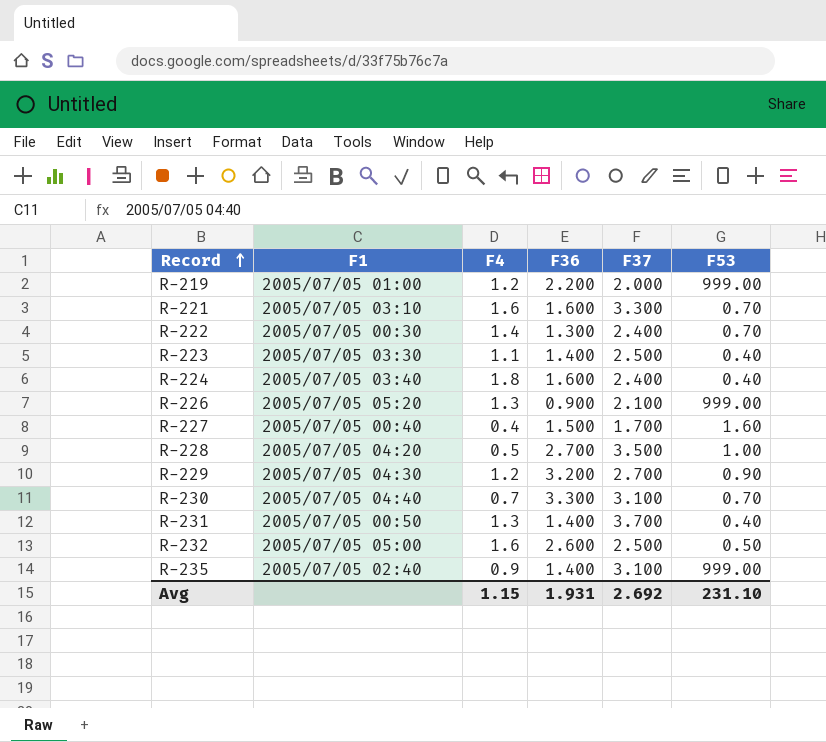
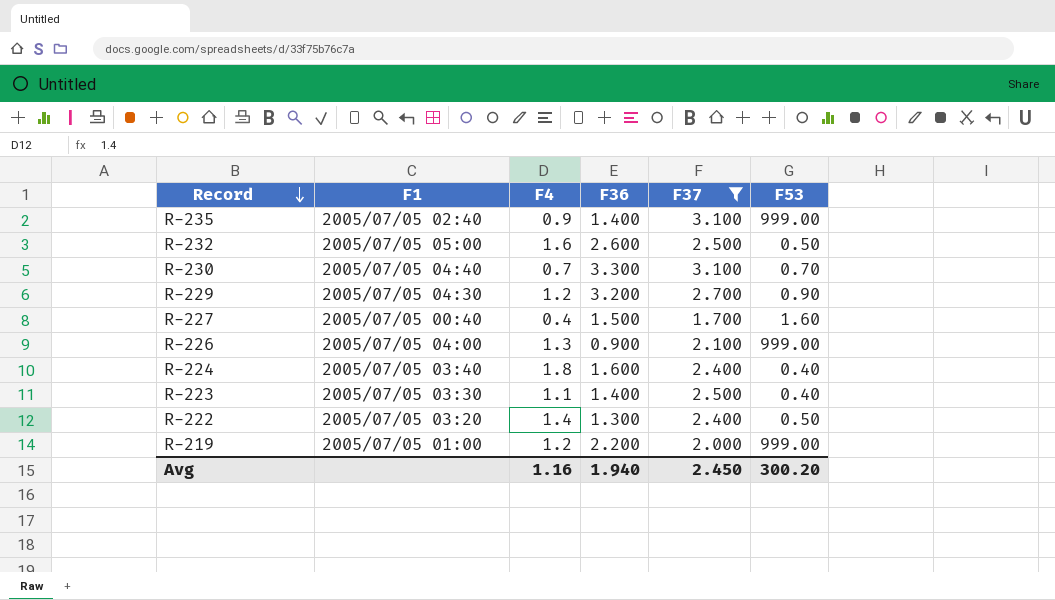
filter: none -> F37 <= 3.100
row order: Record ascending -> Record descending
R-226 | F1: 2005/07/05 05:20 -> 2005/07/05 04:00
R-222 | F1: 2005/07/05 00:30 -> 2005/07/05 03:20
R-222 | F53: 0.70 -> 0.50
Avg | F4: 1.15 -> 1.16
Avg | F36: 1.931 -> 1.940
Avg | F37: 2.692 -> 2.450
Avg | F53: 231.10 -> 300.20

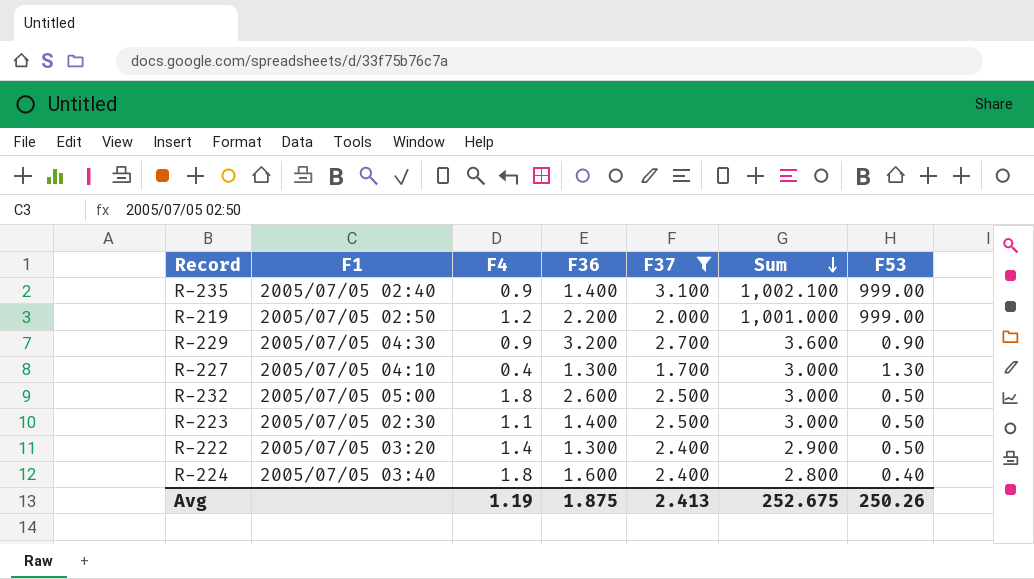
row order: Record descending -> Sum descending
column Sum | formula: none -> [F37] + [F53]
row R-230: 2005/07/05 04:40 | 0.7 | 3.300 | 3.100 | 0.70 -> none
row R-226: 2005/07/05 04:00 | 1.3 | 0.900 | 2.100 | 999.00 -> none
R-219 | F1: 2005/07/05 01:00 -> 2005/07/05 02:50
R-229 | F4: 1.2 -> 0.9
R-227 | F1: 2005/07/05 00:40 -> 2005/07/05 04:10
R-227 | F36: 1.500 -> 1.300
R-227 | F53: 1.60 -> 1.30
R-232 | F4: 1.6 -> 1.8
R-223 | F1: 2005/07/05 03:30 -> 2005/07/05 02:30
R-223 | F53: 0.40 -> 0.50
Avg | F4: 1.16 -> 1.19
Avg | F36: 1.940 -> 1.875
Avg | F37: 2.450 -> 2.413
Avg | F53: 300.20 -> 250.26

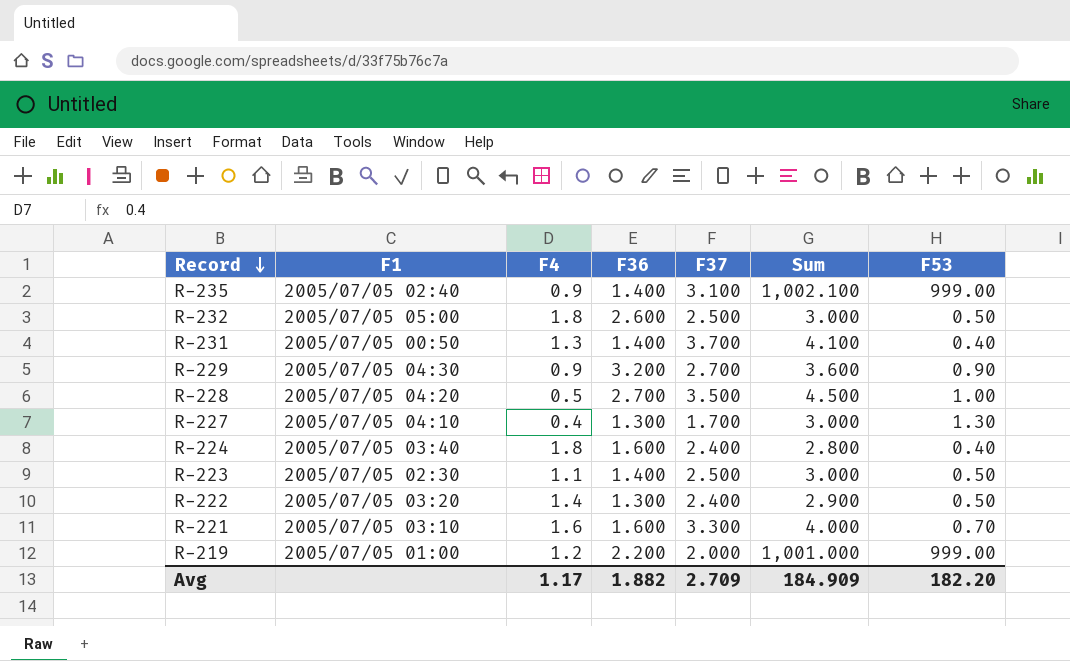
filter: F37 <= 3.100 -> none
row order: Sum descending -> Record descending
R-219 | F1: 2005/07/05 02:50 -> 2005/07/05 01:00
Avg | F4: 1.19 -> 1.17
Avg | F36: 1.875 -> 1.882
Avg | F37: 2.413 -> 2.709
Avg | Sum: 252.675 -> 184.909
Avg | F53: 250.26 -> 182.20

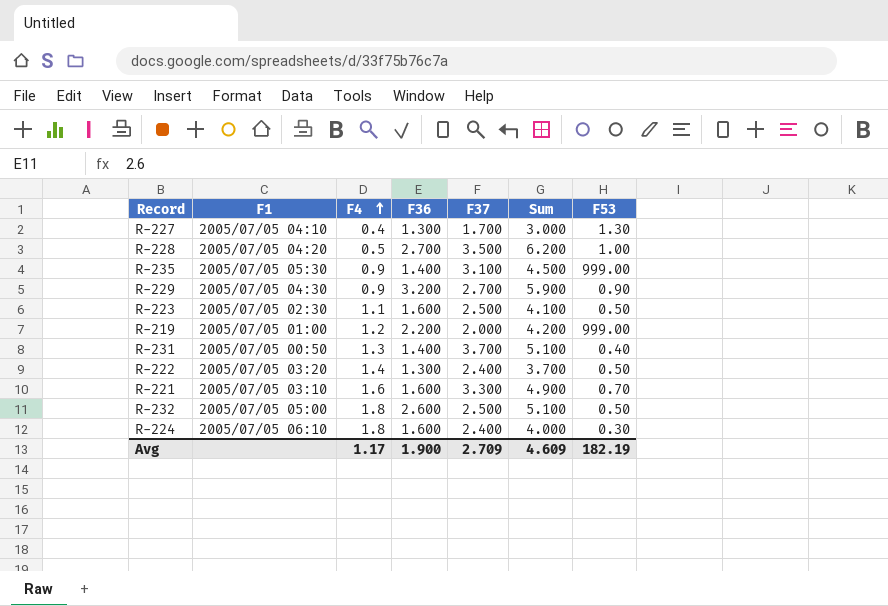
row order: Record descending -> F4 ascending
column Sum | formula: [F37] + [F53] -> [F36] + [F37]
R-235 | F1: 2005/07/05 02:40 -> 2005/07/05 05:30
R-223 | F36: 1.400 -> 1.600
R-224 | F1: 2005/07/05 03:40 -> 2005/07/05 06:10
R-224 | F53: 0.40 -> 0.30
Avg | F36: 1.882 -> 1.900
Avg | Sum: 184.909 -> 4.609
Avg | F53: 182.20 -> 182.19

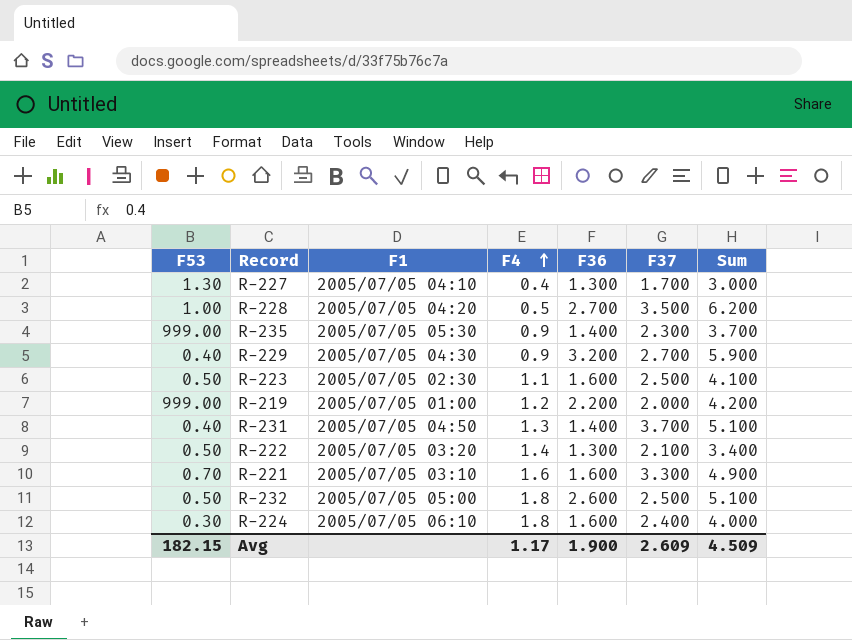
column F53 | position: 7 -> 1
R-235 | F37: 3.100 -> 2.300
R-235 | Sum: 4.500 -> 3.700
R-229 | F53: 0.90 -> 0.40
R-231 | F1: 2005/07/05 00:50 -> 2005/07/05 04:50
R-222 | F37: 2.400 -> 2.100
R-222 | Sum: 3.700 -> 3.400
Avg | F53: 182.19 -> 182.15
Avg | F37: 2.709 -> 2.609
Avg | Sum: 4.609 -> 4.509

